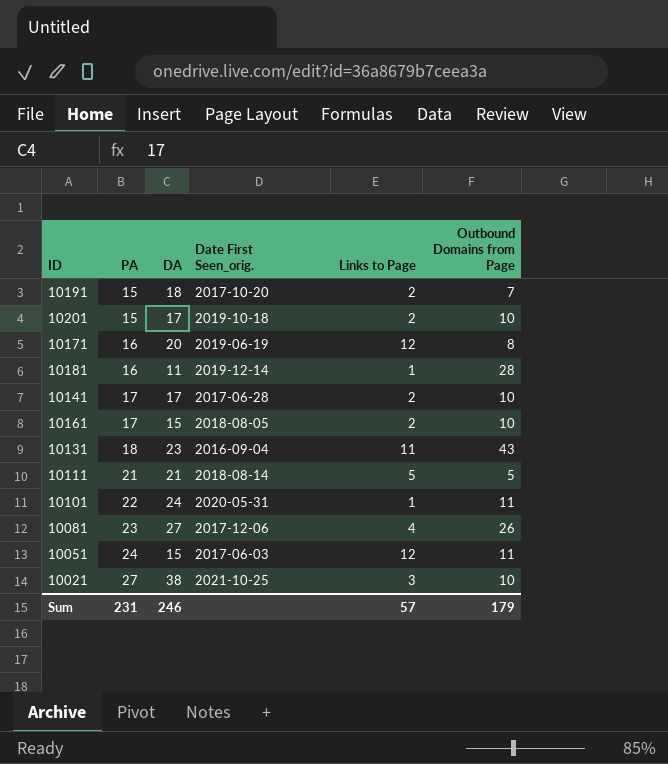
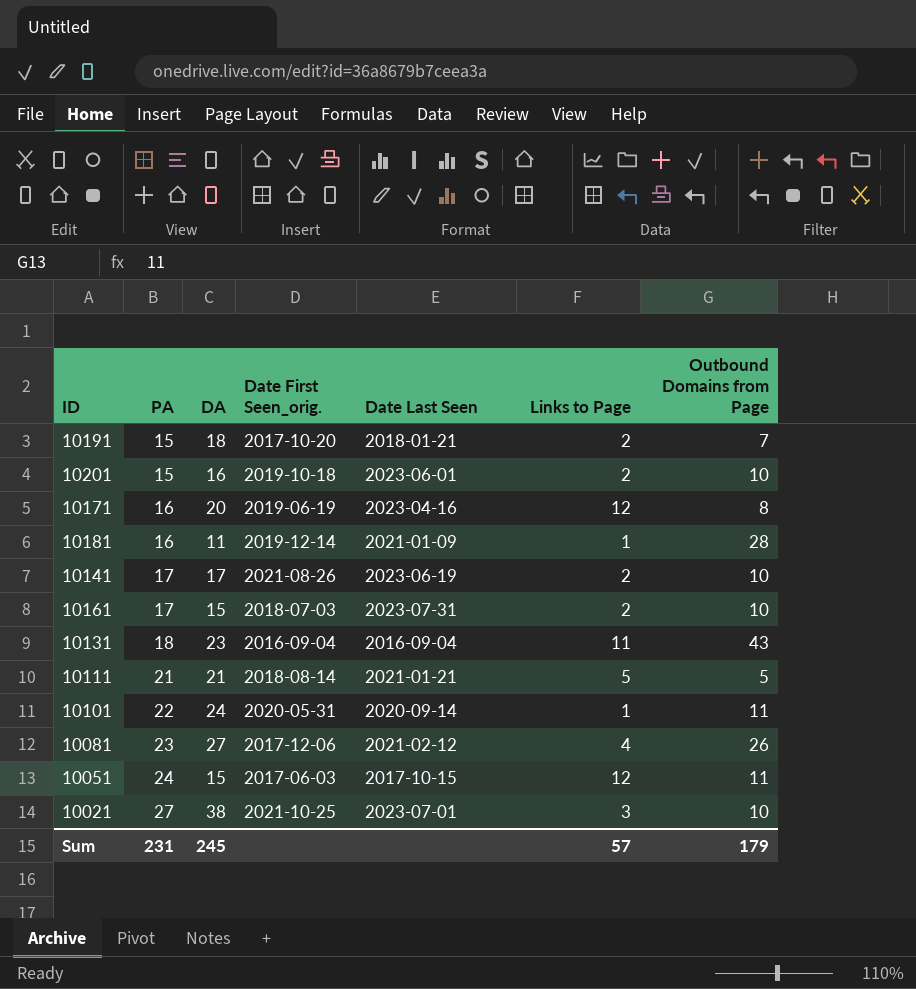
column Date Last Seen | position: none -> 5
10201 | DA: 17 -> 16
10141 | Date First Seen_orig.: 2017-06-28 -> 2021-08-26
10161 | Date First Seen_orig.: 2018-08-05 -> 2018-07-03
Sum | DA: 246 -> 245

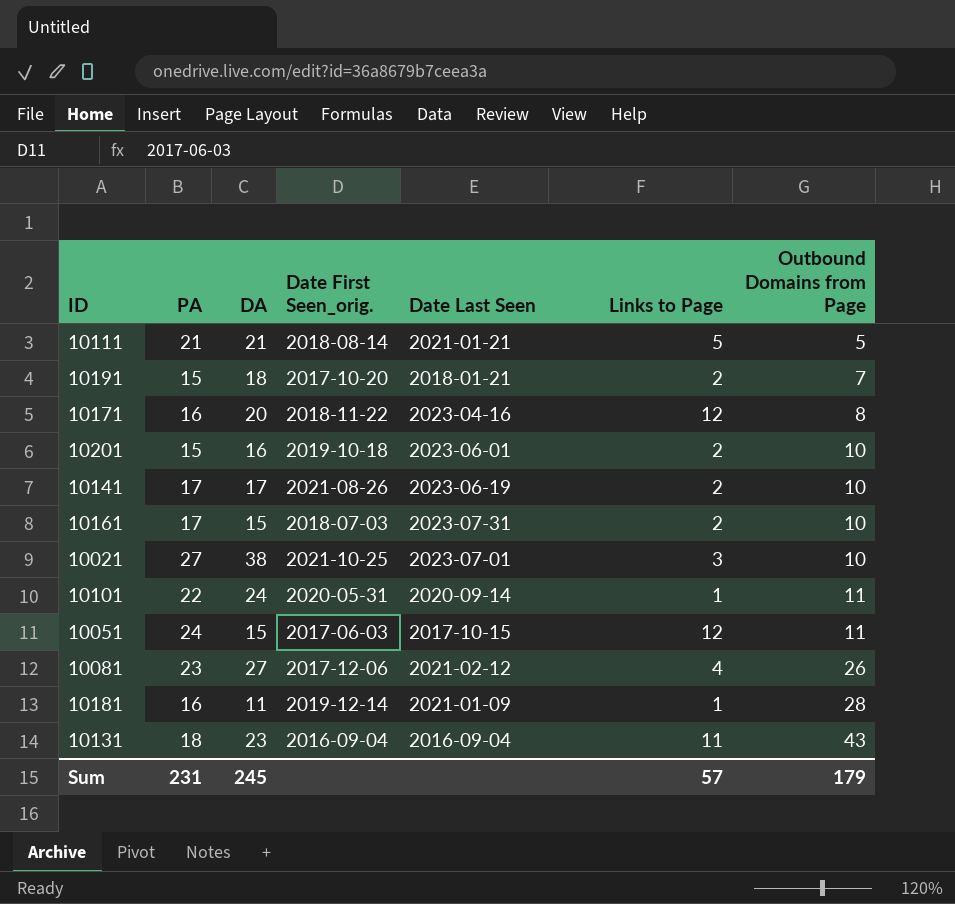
row order: PA ascending -> Outbound Domains from Page ascending
10171 | Date First Seen_orig.: 2019-06-19 -> 2018-11-22

